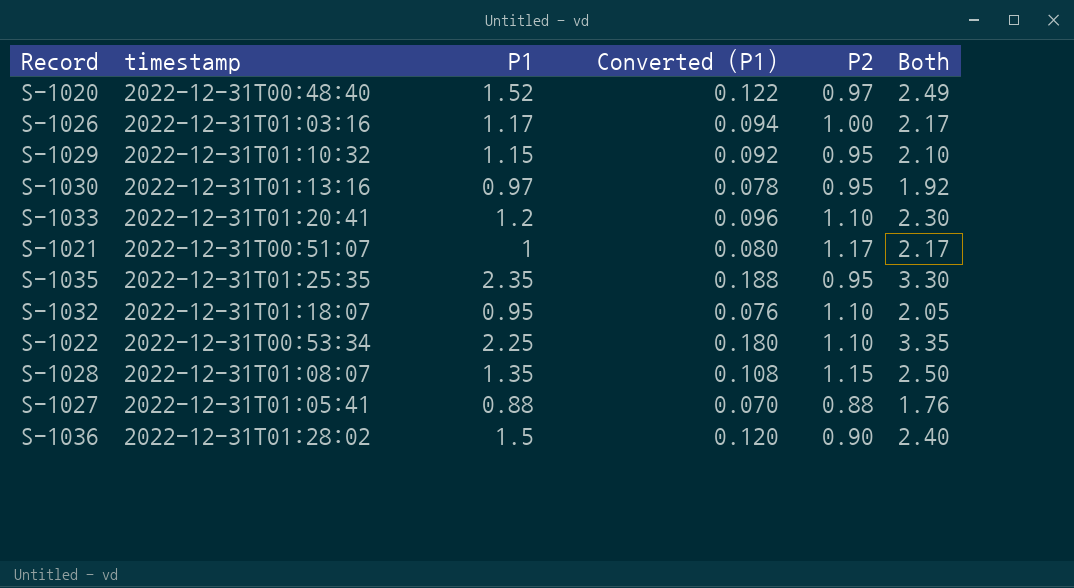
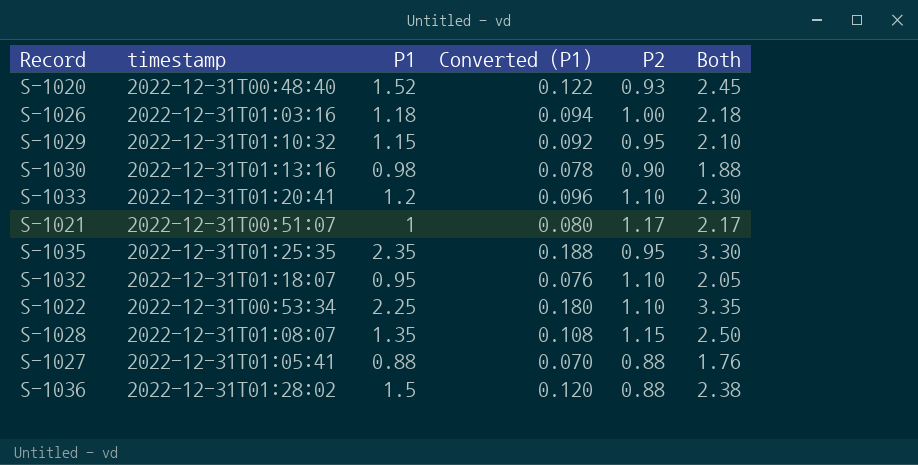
S-1020 | P2: 0.97 -> 0.93
S-1020 | Both: 2.49 -> 2.45
S-1026 | P1: 1.17 -> 1.18
S-1026 | Both: 2.17 -> 2.18
S-1030 | P1: 0.97 -> 0.98
S-1030 | P2: 0.95 -> 0.90
S-1030 | Both: 1.92 -> 1.88
S-1036 | P2: 0.90 -> 0.88
S-1036 | Both: 2.40 -> 2.38

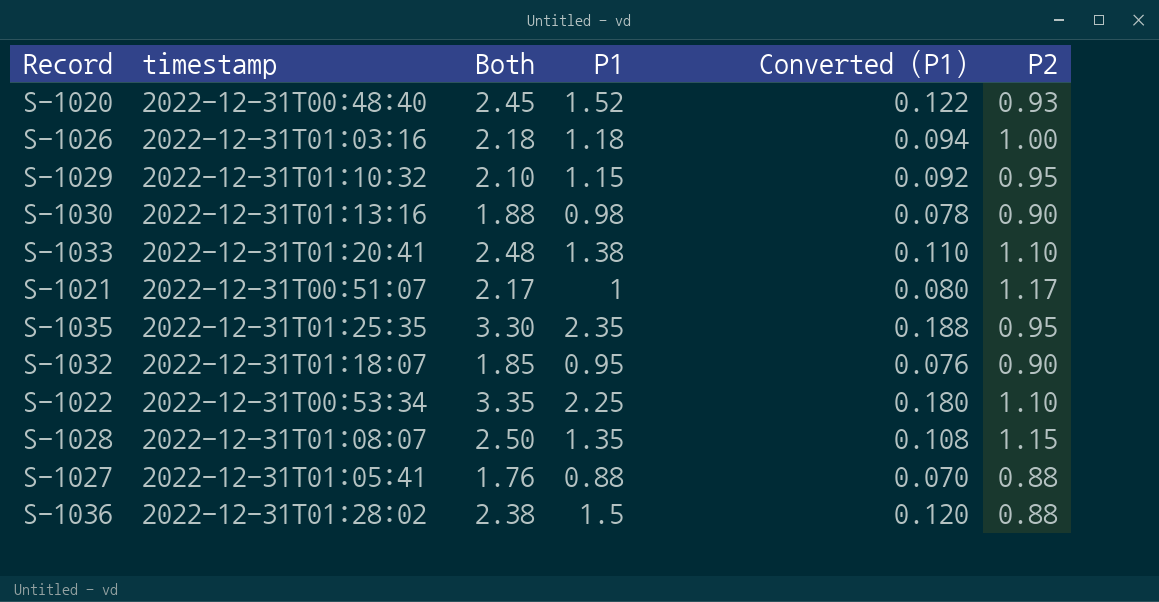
column Both | position: 6 -> 3
S-1033 | Both: 2.30 -> 2.48
S-1033 | P1: 1.2 -> 1.38
S-1033 | Converted (P1): 0.096 -> 0.110
S-1032 | Both: 2.05 -> 1.85
S-1032 | P2: 1.10 -> 0.90

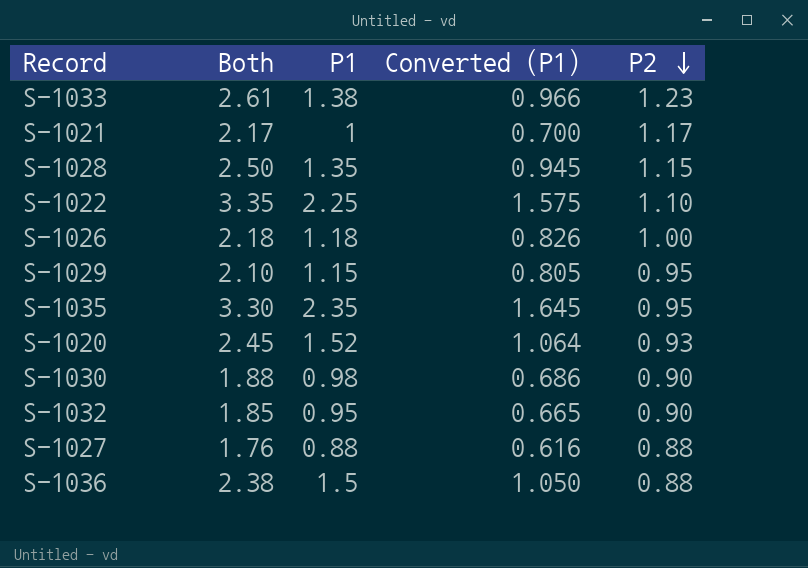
row order: none -> P2 descending
column timestamp | position: 2 -> none
column Converted (P1) | formula: [P1] * 0.08 -> [P1] * 0.7
S-1033 | Both: 2.48 -> 2.61
S-1033 | P2: 1.10 -> 1.23

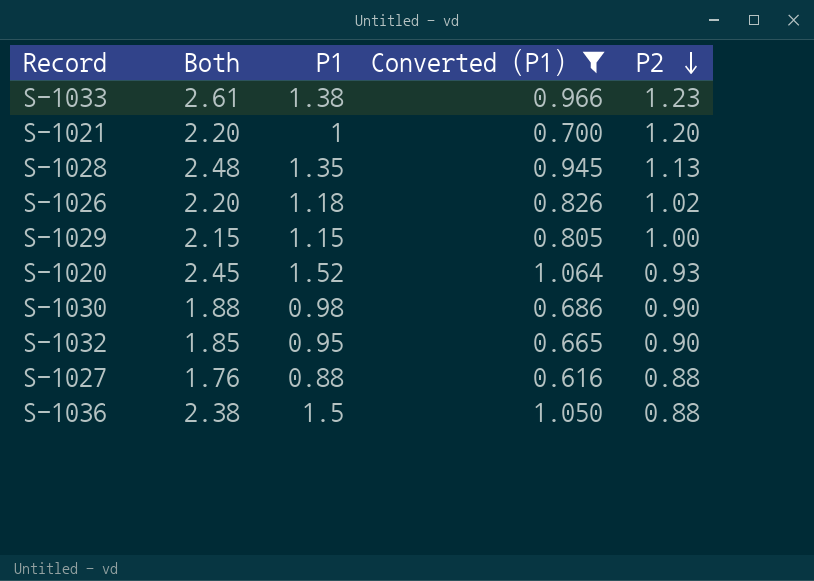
filter: none -> Converted (P1) <= 1.064
S-1021 | Both: 2.17 -> 2.20
S-1021 | P2: 1.17 -> 1.20
S-1028 | Both: 2.50 -> 2.48
S-1028 | P2: 1.15 -> 1.13
S-1026 | Both: 2.18 -> 2.20
S-1026 | P2: 1.00 -> 1.02
S-1029 | Both: 2.10 -> 2.15
S-1029 | P2: 0.95 -> 1.00

